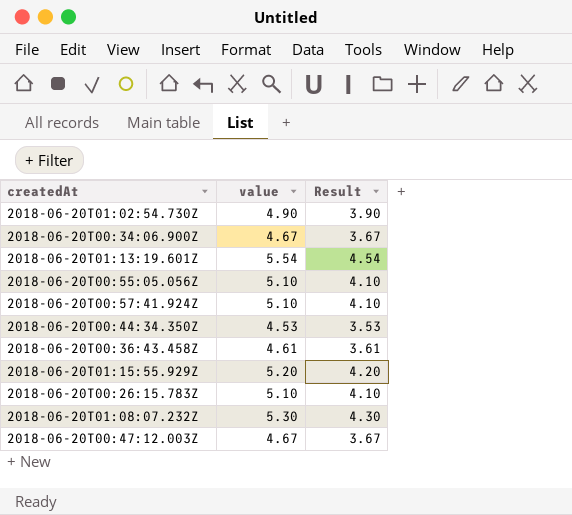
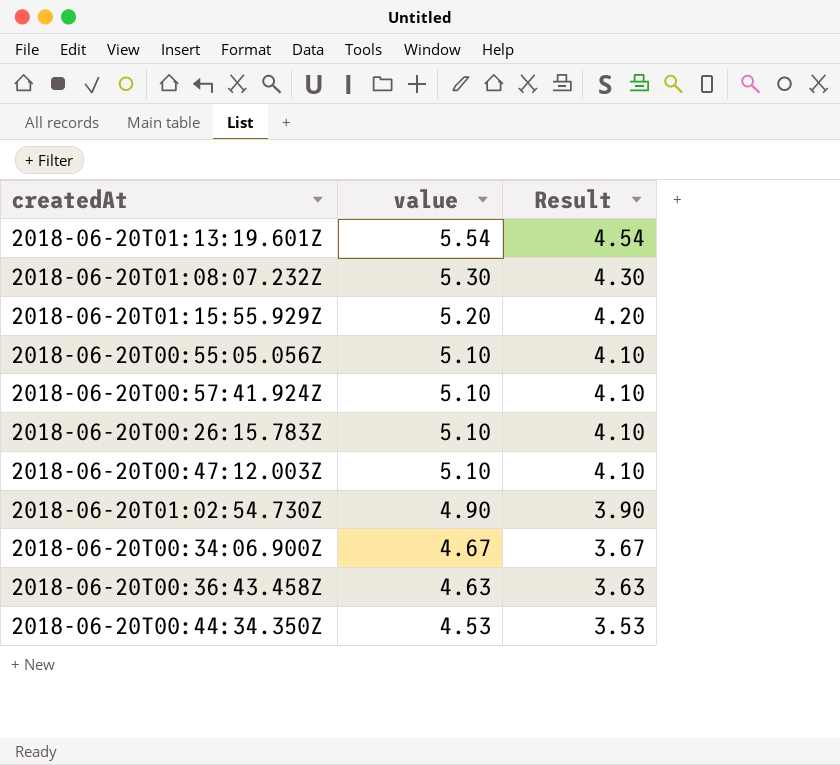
row order: none -> value descending
2018-06-20T00:47:12.003Z | value: 4.67 -> 5.10
2018-06-20T00:47:12.003Z | Result: 3.67 -> 4.10
2018-06-20T00:36:43.458Z | value: 4.61 -> 4.63
2018-06-20T00:36:43.458Z | Result: 3.61 -> 3.63

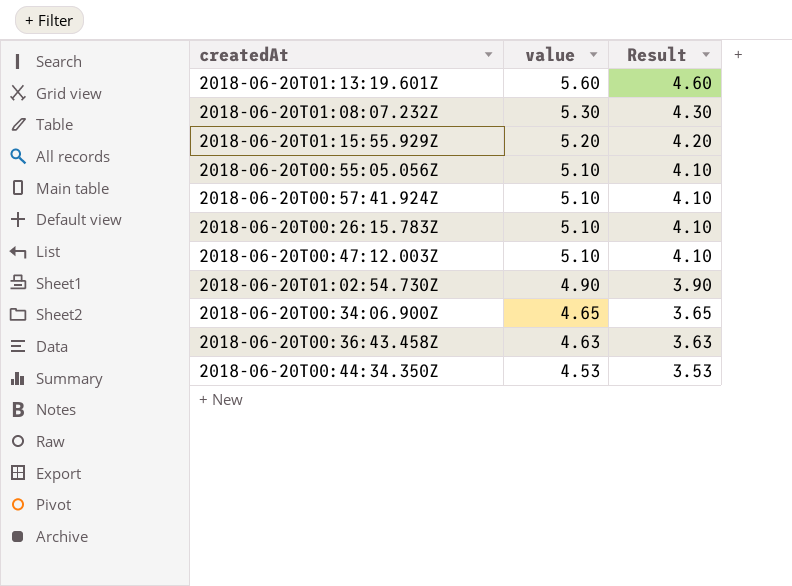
2018-06-20T01:13:19.601Z | value: 5.54 -> 5.60
2018-06-20T01:13:19.601Z | Result: 4.54 -> 4.60
2018-06-20T00:34:06.900Z | value: 4.67 -> 4.65
2018-06-20T00:34:06.900Z | Result: 3.67 -> 3.65

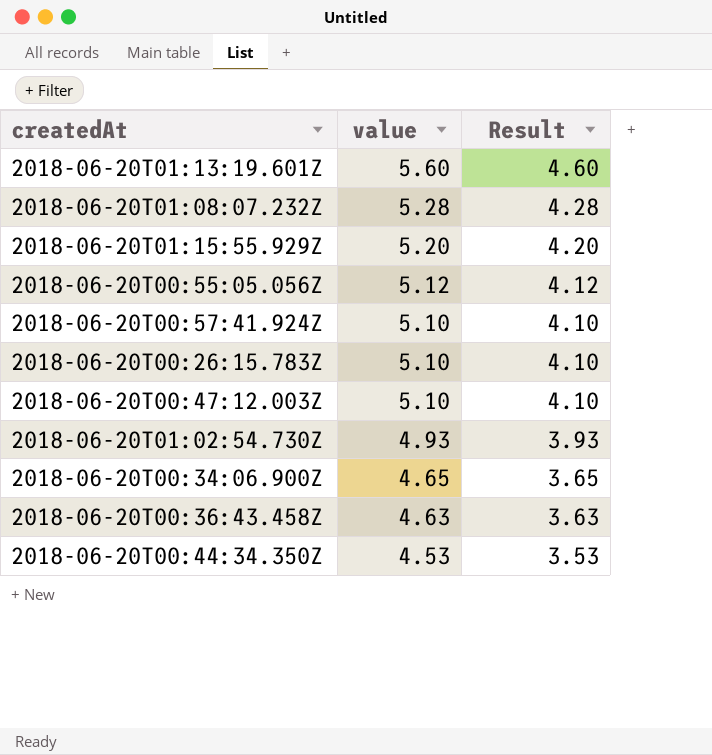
2018-06-20T01:08:07.232Z | value: 5.30 -> 5.28
2018-06-20T01:08:07.232Z | Result: 4.30 -> 4.28
2018-06-20T00:55:05.056Z | value: 5.10 -> 5.12
2018-06-20T00:55:05.056Z | Result: 4.10 -> 4.12
2018-06-20T01:02:54.730Z | value: 4.90 -> 4.93
2018-06-20T01:02:54.730Z | Result: 3.90 -> 3.93

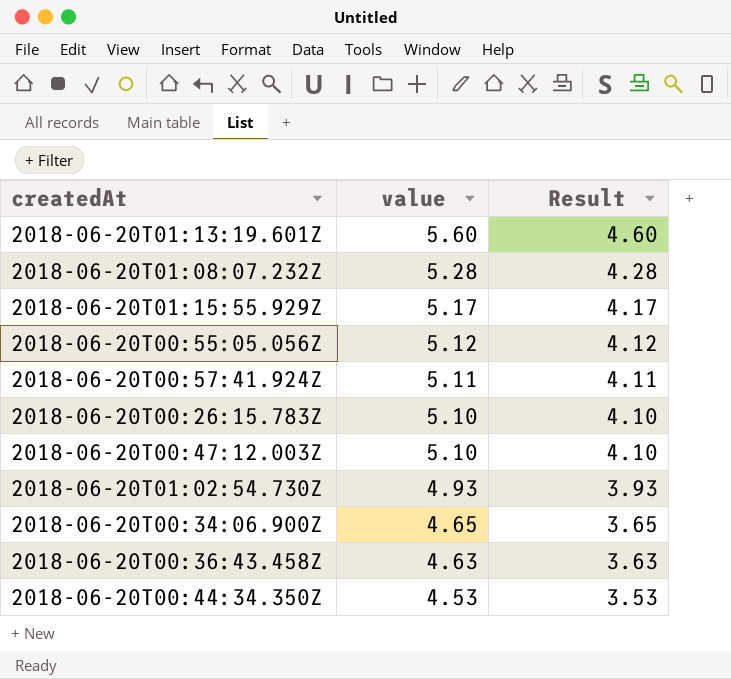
2018-06-20T01:15:55.929Z | value: 5.20 -> 5.17
2018-06-20T01:15:55.929Z | Result: 4.20 -> 4.17
2018-06-20T00:57:41.924Z | value: 5.10 -> 5.11
2018-06-20T00:57:41.924Z | Result: 4.10 -> 4.11

